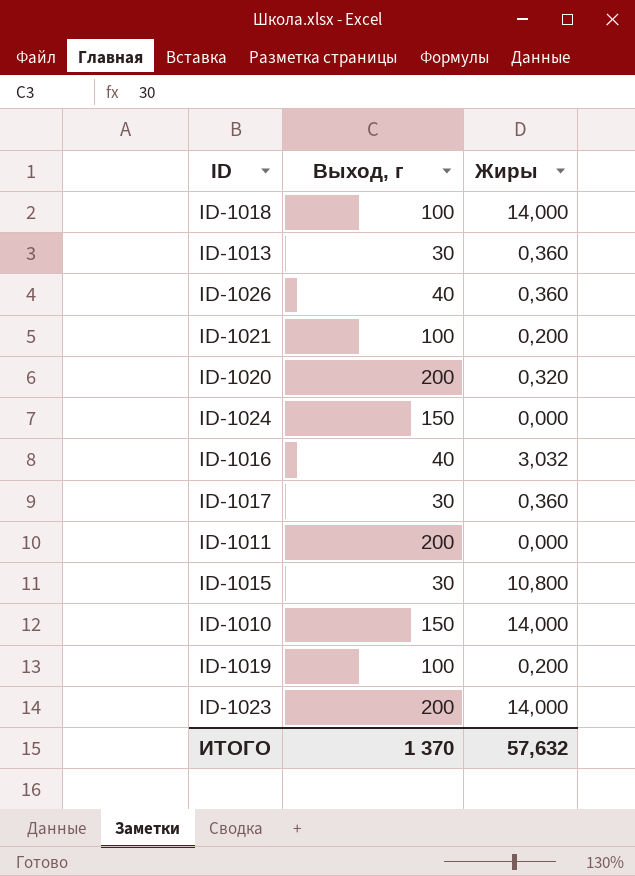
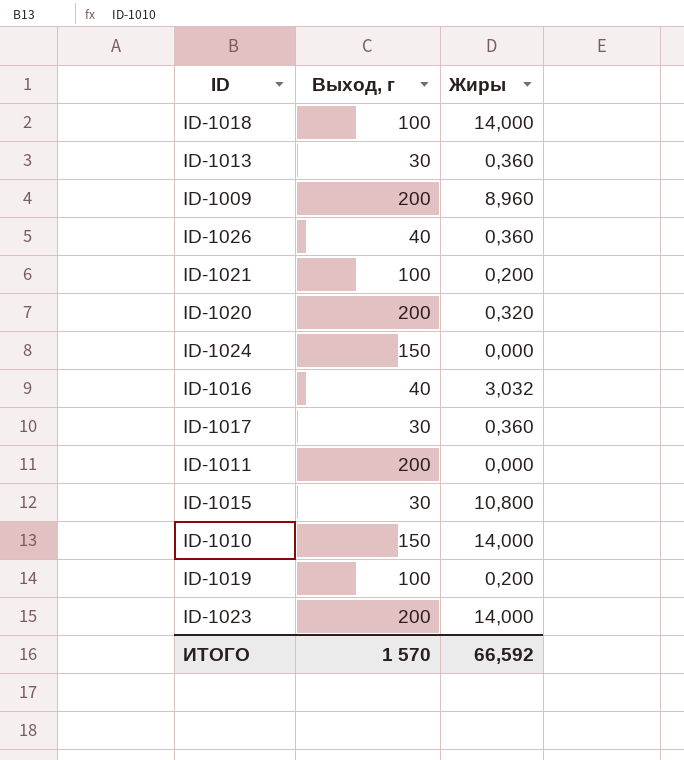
row ID-1009: none -> 200 | 8,960
ИТОГО | Выход, г: 1 370 -> 1 570
ИТОГО | Жиры: 57,632 -> 66,592

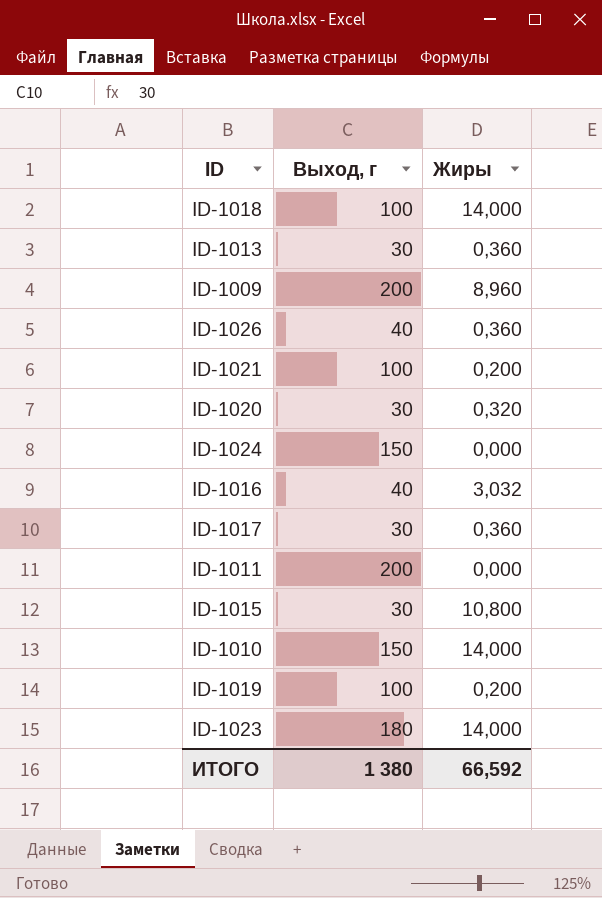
ID-1020 | Выход, г: 200 -> 30
ID-1023 | Выход, г: 200 -> 180
ИТОГО | Выход, г: 1 570 -> 1 380

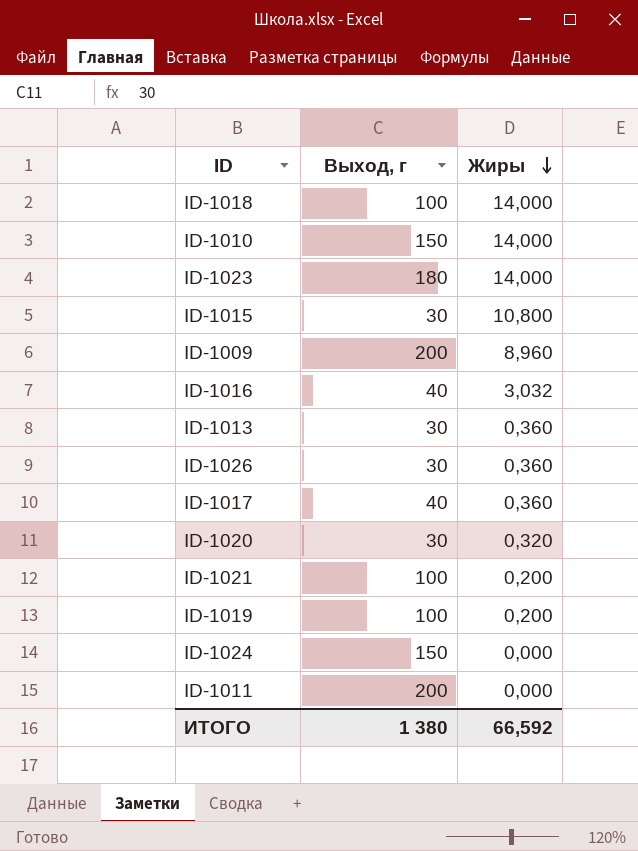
row order: none -> Жиры descending
ID-1026 | Выход, г: 40 -> 30
ID-1017 | Выход, г: 30 -> 40

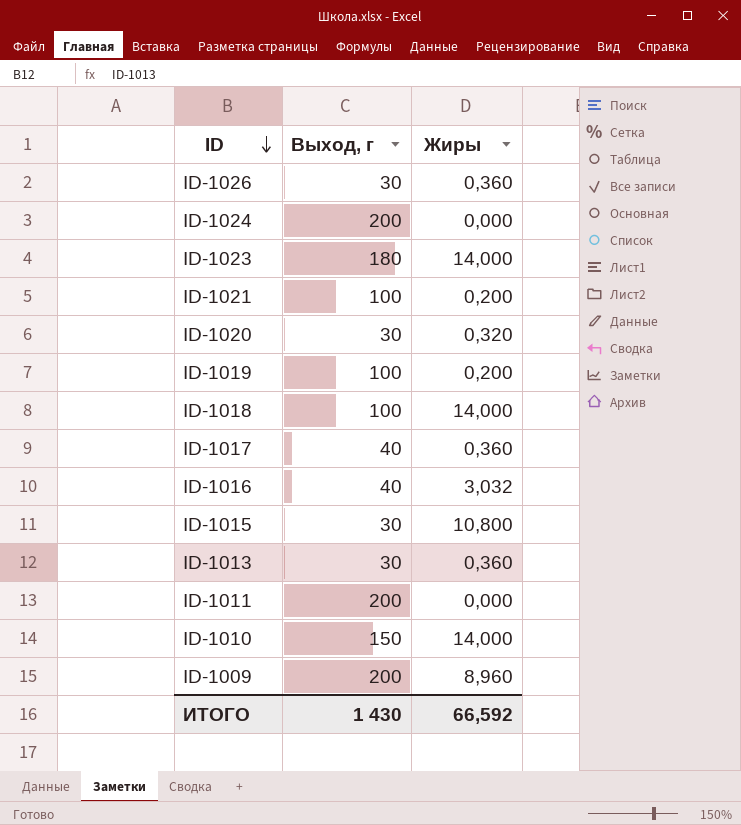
row order: Жиры descending -> ID descending
ID-1024 | Выход, г: 150 -> 200
ИТОГО | Выход, г: 1 380 -> 1 430

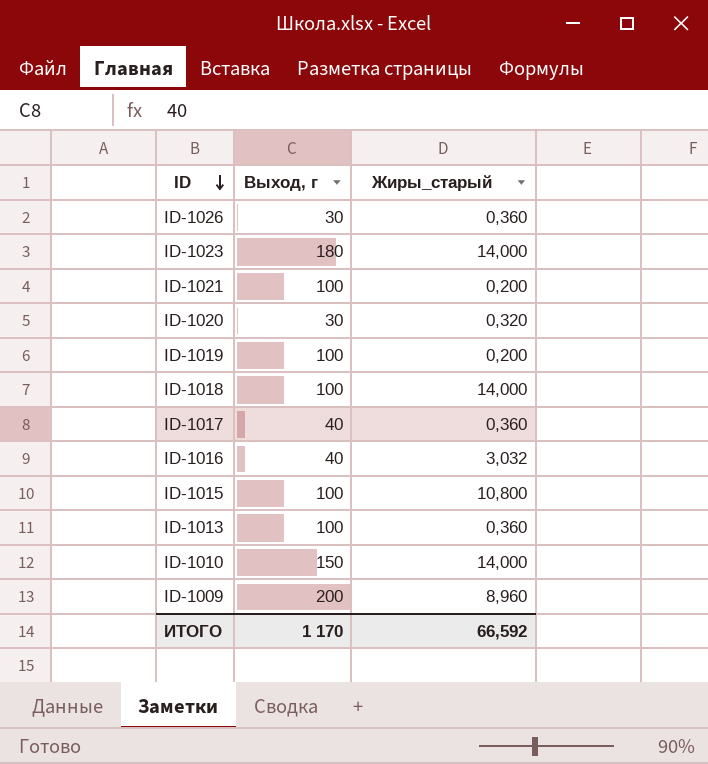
column name: Жиры -> Жиры_старый
row ID-1024: 200 | 0,000 -> none
row ID-1011: 200 | 0,000 -> none
ID-1015 | Выход, г: 30 -> 100
ID-1013 | Выход, г: 30 -> 100
ИТОГО | Выход, г: 1 430 -> 1 170

